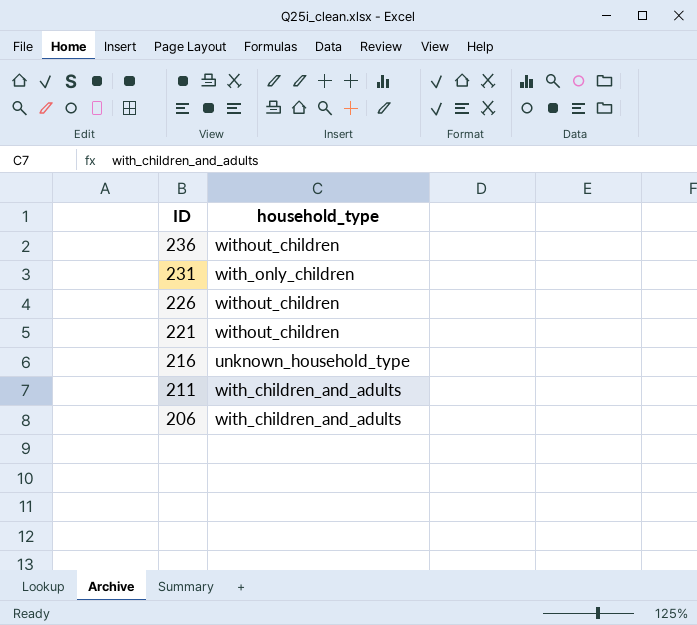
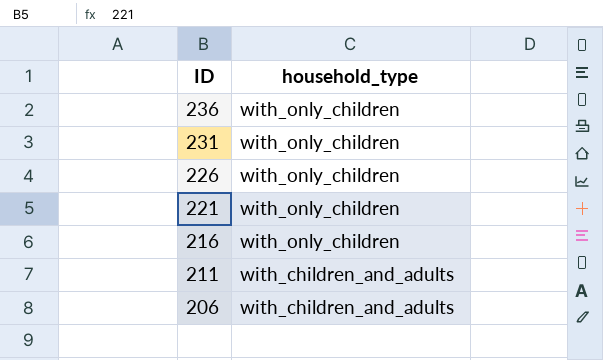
236 | household_type: without_children -> with_only_children
226 | household_type: without_children -> with_only_children
221 | household_type: without_children -> with_only_children
216 | household_type: unknown_household_type -> with_only_children

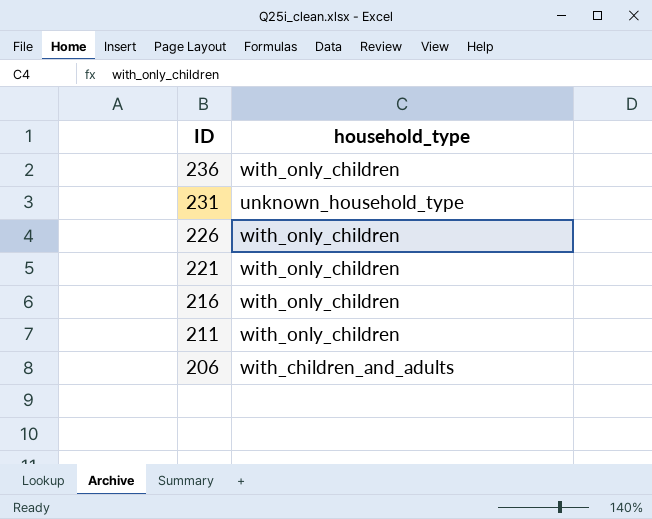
231 | household_type: with_only_children -> unknown_household_type
211 | household_type: with_children_and_adults -> with_only_children

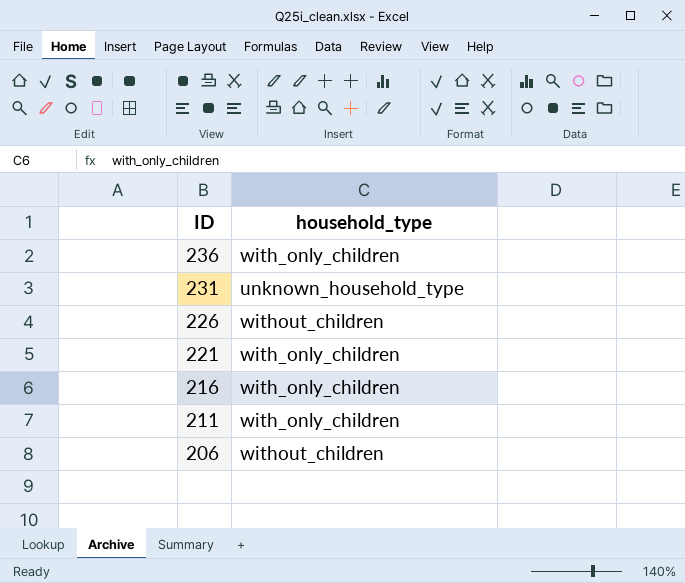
226 | household_type: with_only_children -> without_children
206 | household_type: with_children_and_adults -> without_children

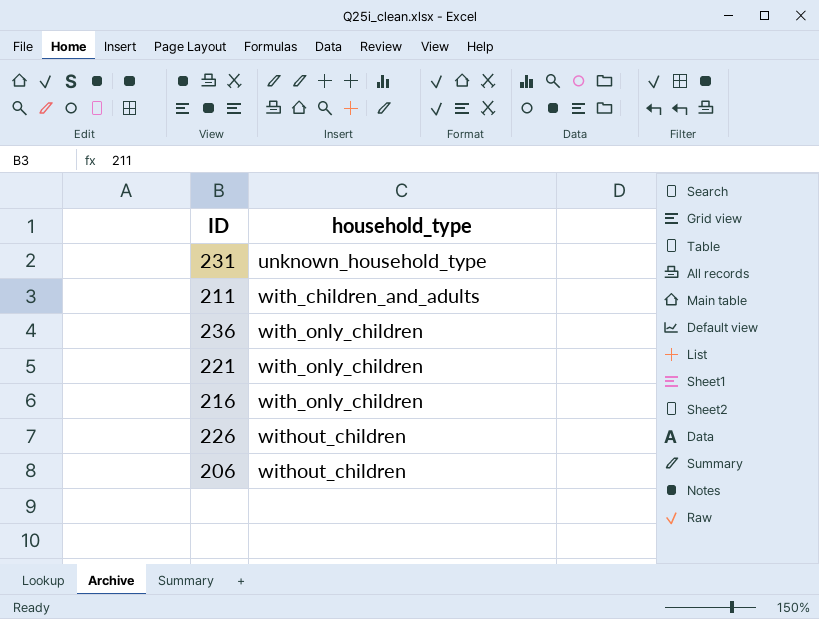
row order: ID descending -> household_type ascending
211 | household_type: with_only_children -> with_children_and_adults

